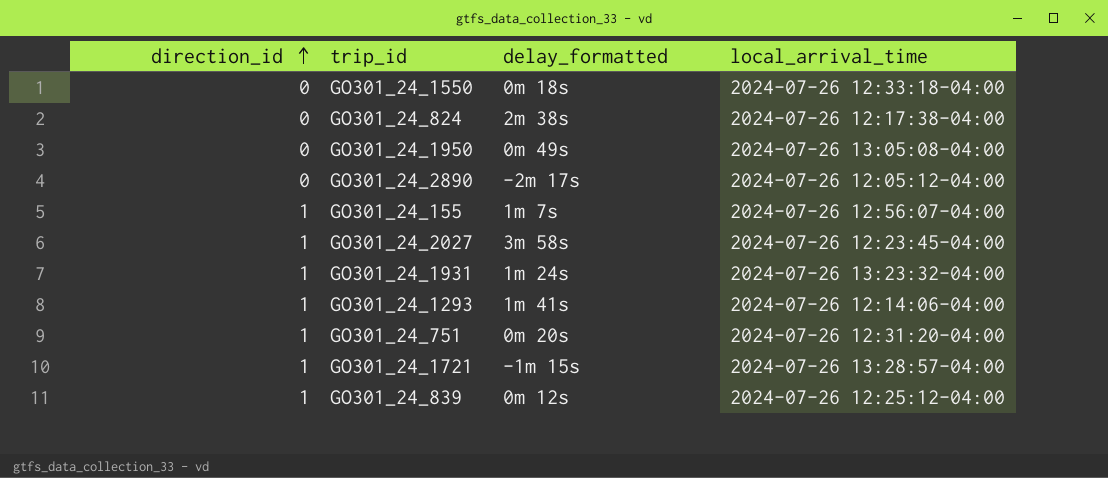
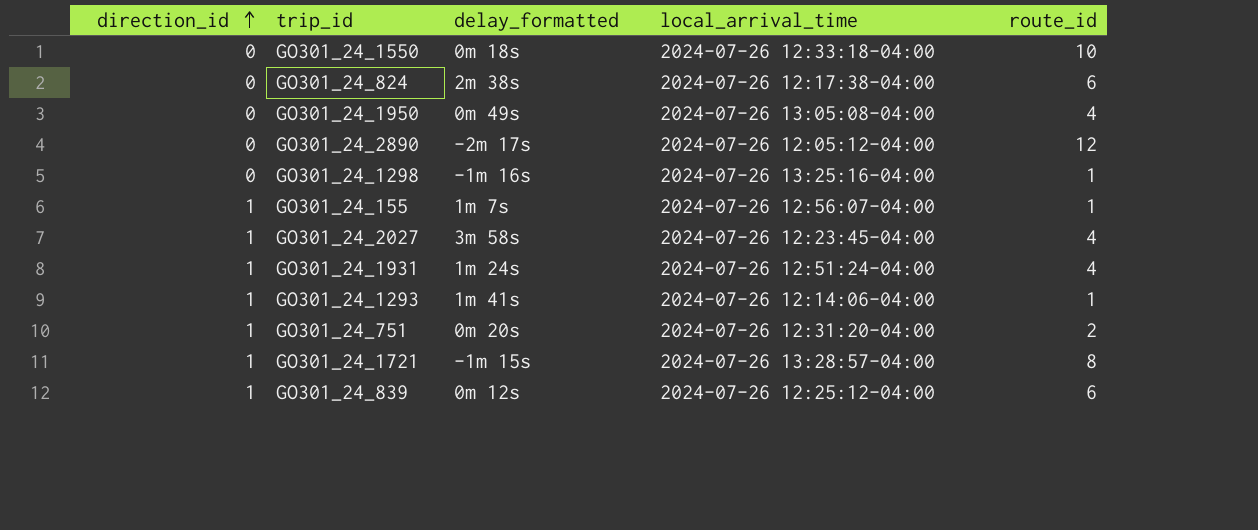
column route_id | position: none -> 5
row GO301_24_1298: none -> 0 | -1m 16s | 2024-07-26 13:25:16-04:00 | 1
GO301_24_1931 | local_arrival_time: 2024-07-26 13:23:32-04:00 -> 2024-07-26 12:51:24-04:00

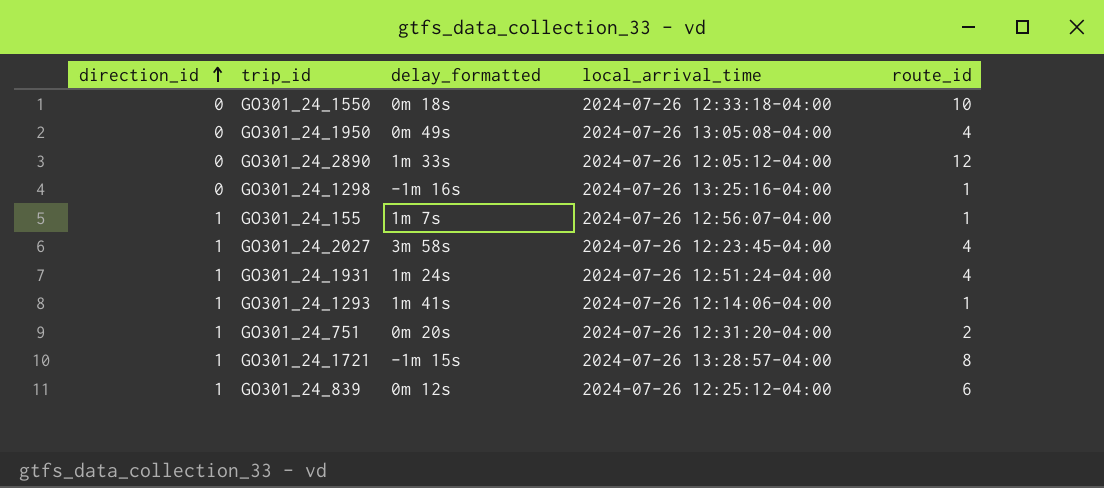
row GO301_24_824: 0 | 2m 38s | 2024-07-26 12:17:38-04:00 | 6 -> none
GO301_24_2890 | delay_formatted: -2m 17s -> 1m 33s

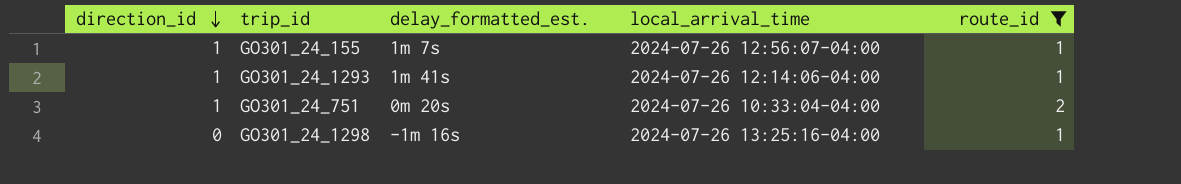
filter: none -> route_id <= 2
row order: direction_id ascending -> direction_id descending
column name: delay_formatted -> delay_formatted_est.
GO301_24_751 | local_arrival_time: 2024-07-26 12:31:20-04:00 -> 2024-07-26 10:33:04-04:00

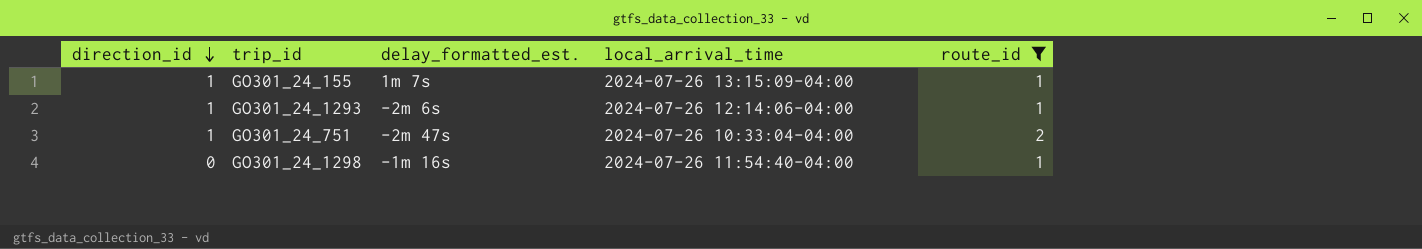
GO301_24_155 | local_arrival_time: 2024-07-26 12:56:07-04:00 -> 2024-07-26 13:15:09-04:00
GO301_24_1293 | delay_formatted_est.: 1m 41s -> -2m 6s
GO301_24_751 | delay_formatted_est.: 0m 20s -> -2m 47s
GO301_24_1298 | local_arrival_time: 2024-07-26 13:25:16-04:00 -> 2024-07-26 11:54:40-04:00

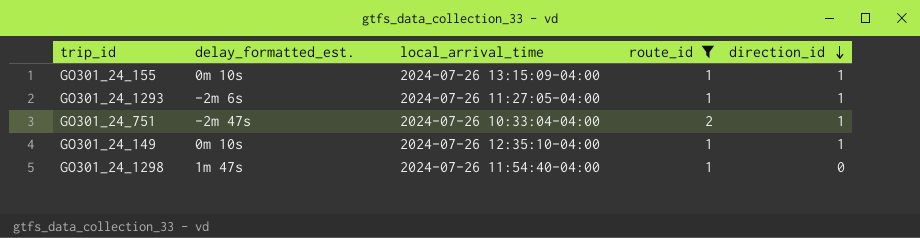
column direction_id | position: 1 -> 5
GO301_24_155 | delay_formatted_est.: 1m 7s -> 0m 10s
GO301_24_1293 | local_arrival_time: 2024-07-26 12:14:06-04:00 -> 2024-07-26 11:27:05-04:00
row GO301_24_149: none -> 0m 10s | 2024-07-26 12:35:10-04:00 | 1 | 1
GO301_24_1298 | delay_formatted_est.: -1m 16s -> 1m 47s

